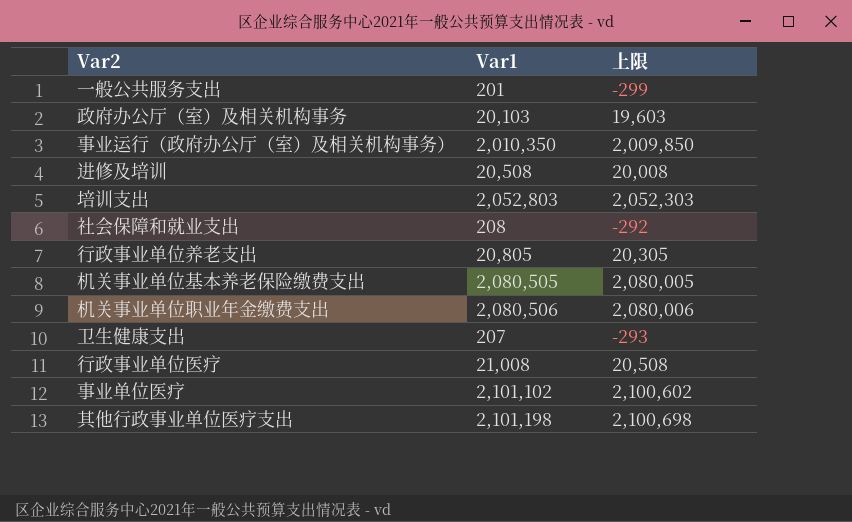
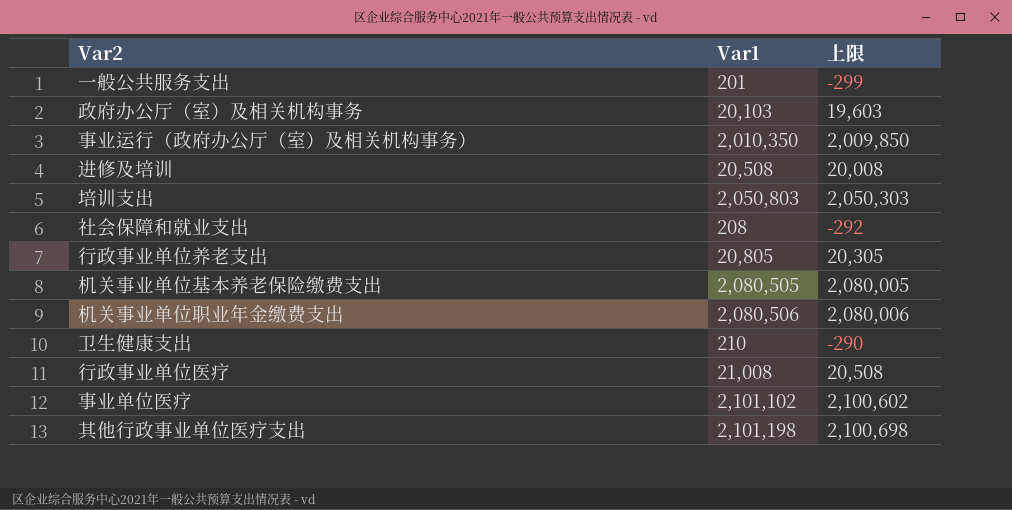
培训支出 | Var1: 2,052,803 -> 2,050,803
培训支出 | 上限: 2,052,303 -> 2,050,303
卫生健康支出 | Var1: 207 -> 210
卫生健康支出 | 上限: -293 -> -290

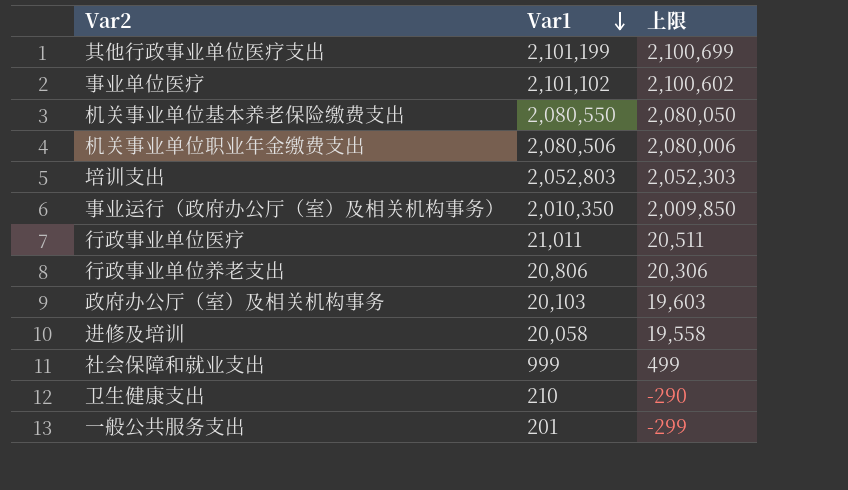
row order: none -> Var1 descending
其他行政事业单位医疗支出 | Var1: 2,101,198 -> 2,101,199
其他行政事业单位医疗支出 | 上限: 2,100,698 -> 2,100,699
机关事业单位基本养老保险缴费支出 | Var1: 2,080,505 -> 2,080,550
机关事业单位基本养老保险缴费支出 | 上限: 2,080,005 -> 2,080,050
培训支出 | Var1: 2,050,803 -> 2,052,803
培训支出 | 上限: 2,050,303 -> 2,052,303
行政事业单位医疗 | Var1: 21,008 -> 21,011
行政事业单位医疗 | 上限: 20,508 -> 20,511
行政事业单位养老支出 | Var1: 20,805 -> 20,806
行政事业单位养老支出 | 上限: 20,305 -> 20,306
进修及培训 | Var1: 20,508 -> 20,058
进修及培训 | 上限: 20,008 -> 19,558
社会保障和就业支出 | Var1: 208 -> 999
社会保障和就业支出 | 上限: -292 -> 499

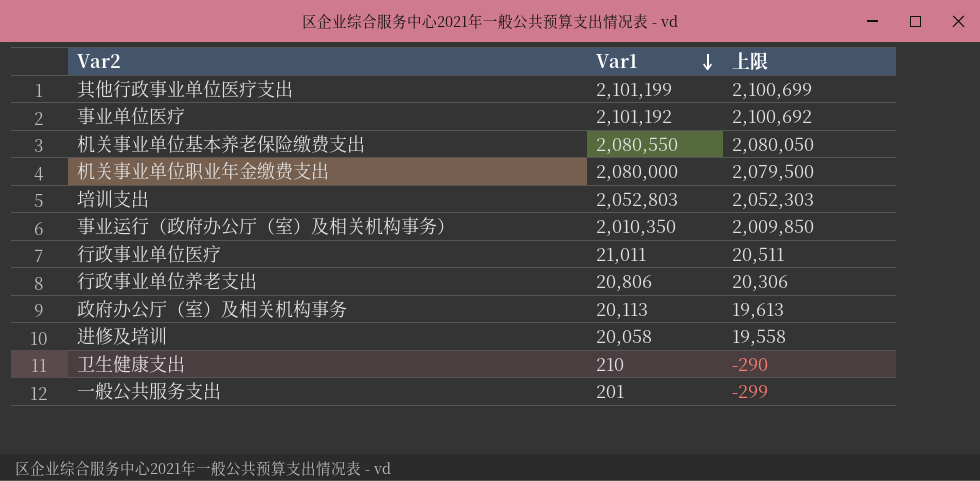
row 社会保障和就业支出: 999 | 499 -> none
事业单位医疗 | Var1: 2,101,102 -> 2,101,192
事业单位医疗 | 上限: 2,100,602 -> 2,100,692
机关事业单位职业年金缴费支出 | Var1: 2,080,506 -> 2,080,000
机关事业单位职业年金缴费支出 | 上限: 2,080,006 -> 2,079,500
政府办公厅（室）及相关机构事务 | Var1: 20,103 -> 20,113
政府办公厅（室）及相关机构事务 | 上限: 19,603 -> 19,613

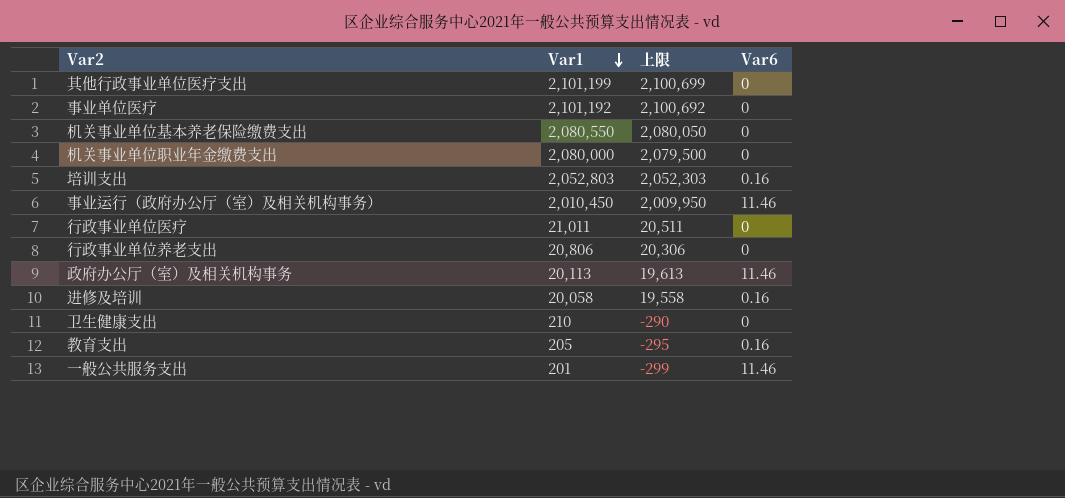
column Var6 | position: none -> 4
事业运行（政府办公厅（室）及相关机构事务） | Var1: 2,010,350 -> 2,010,450
事业运行（政府办公厅（室）及相关机构事务） | 上限: 2,009,850 -> 2,009,950
row 教育支出: none -> 205 | -295 | 0.16

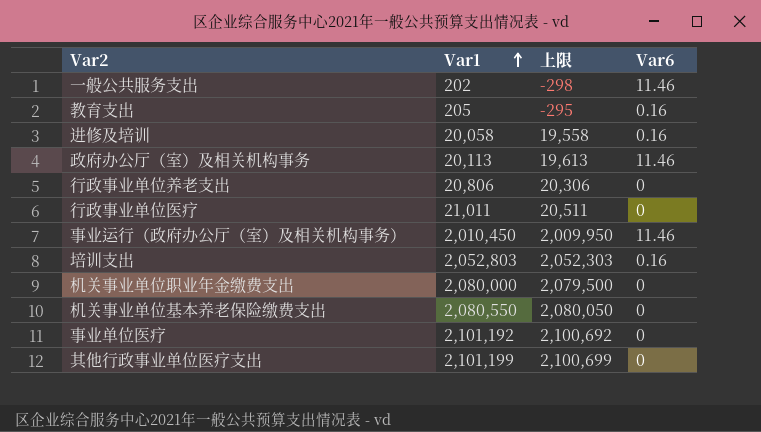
row order: Var1 descending -> Var1 ascending
row 卫生健康支出: 210 | -290 | 0 -> none
一般公共服务支出 | Var1: 201 -> 202
一般公共服务支出 | 上限: -299 -> -298

